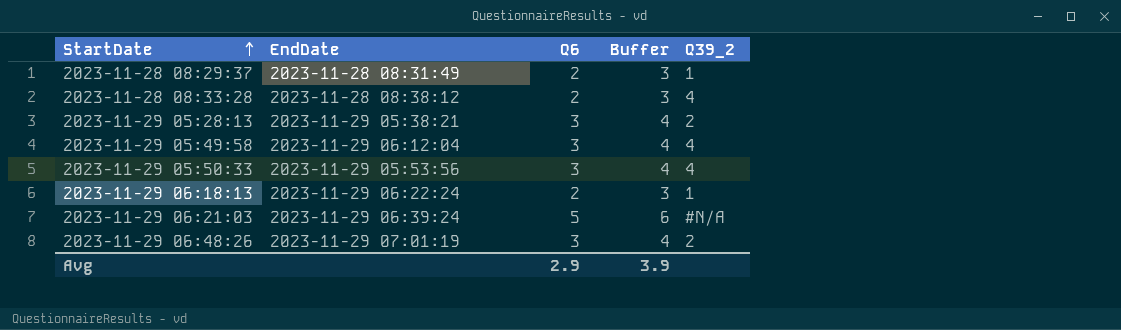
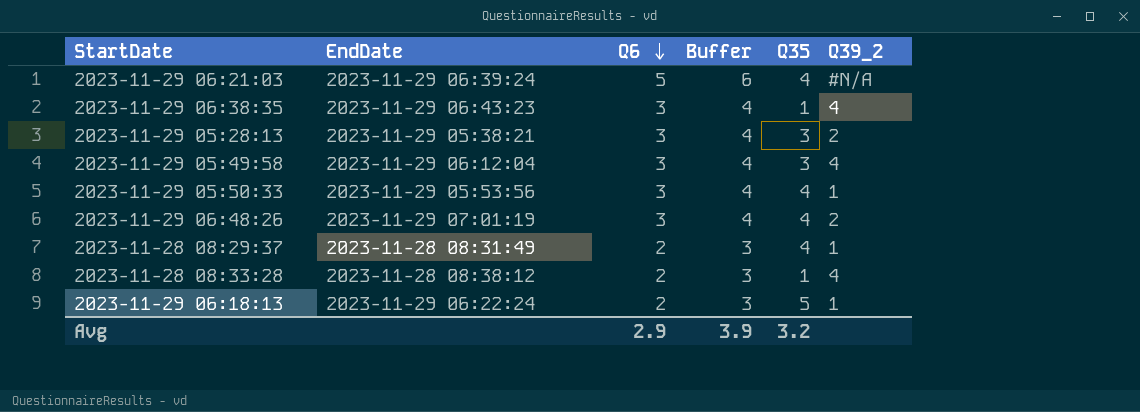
row order: StartDate ascending -> Q6 descending
column Q35 | position: none -> 5
row 2023-11-29 06:38:35: none -> 2023-11-29 06:43:23 | 3 | 4 | 1 | 4
2023-11-29 05:50:33 | Q39_2: 4 -> 1

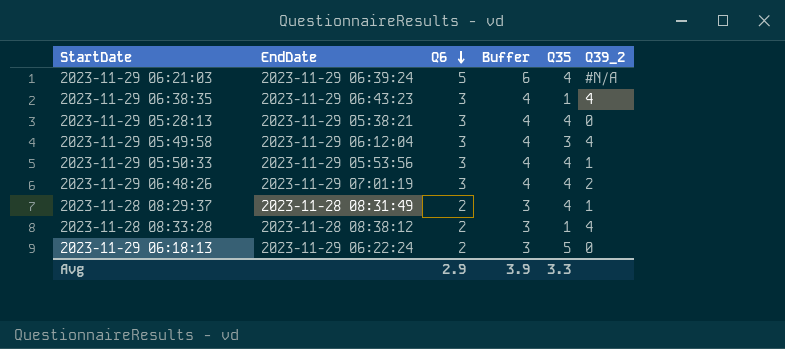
2023-11-29 05:28:13 | Q35: 3 -> 4
2023-11-29 05:28:13 | Q39_2: 2 -> 0
2023-11-29 06:18:13 | Q39_2: 1 -> 0
Avg | Q35: 3.2 -> 3.3

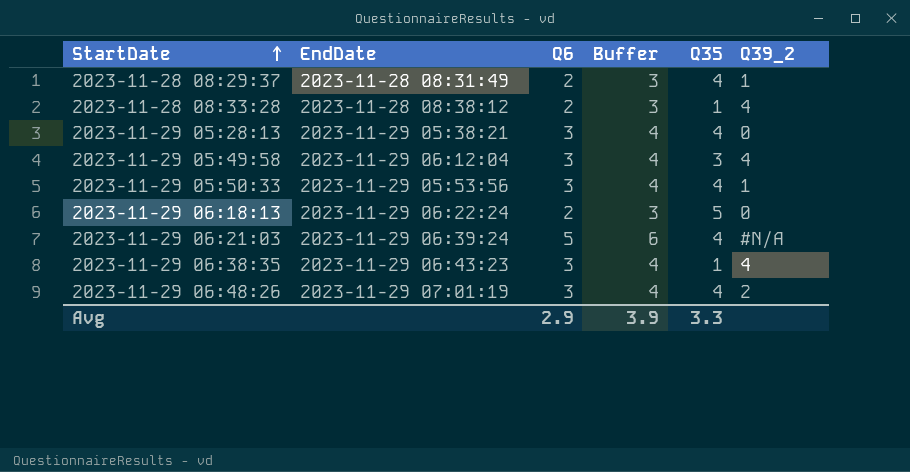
row order: Q6 descending -> StartDate ascending

